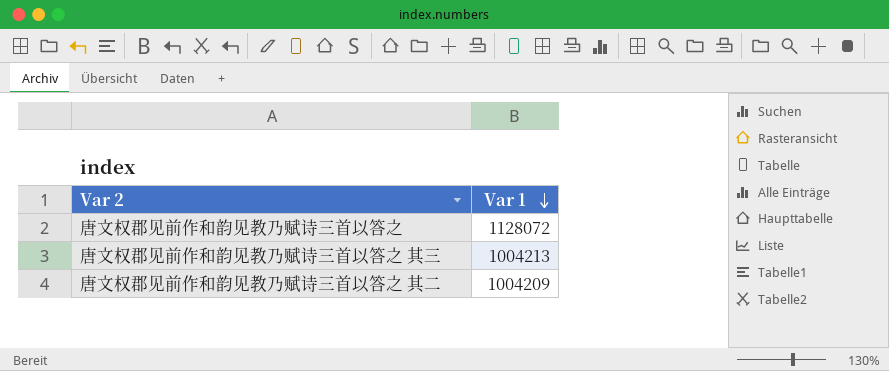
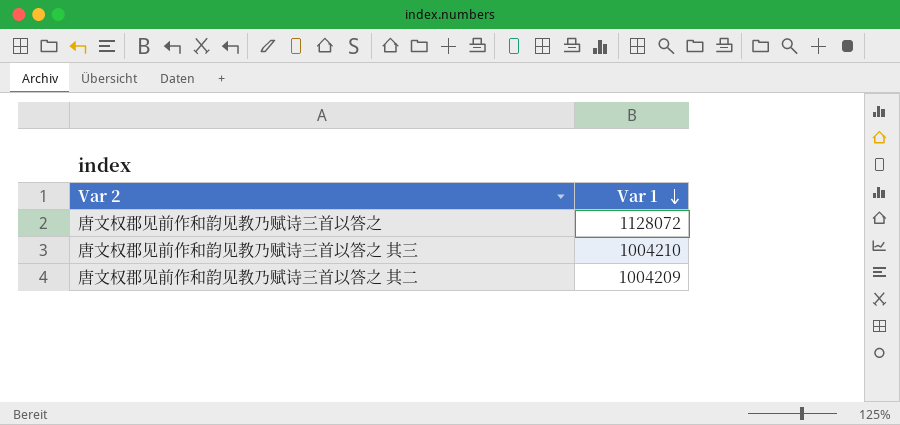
唐文权郡见前作和韵见教乃赋诗三首以答之 其三 | Var 1: 1004213 -> 1004210

